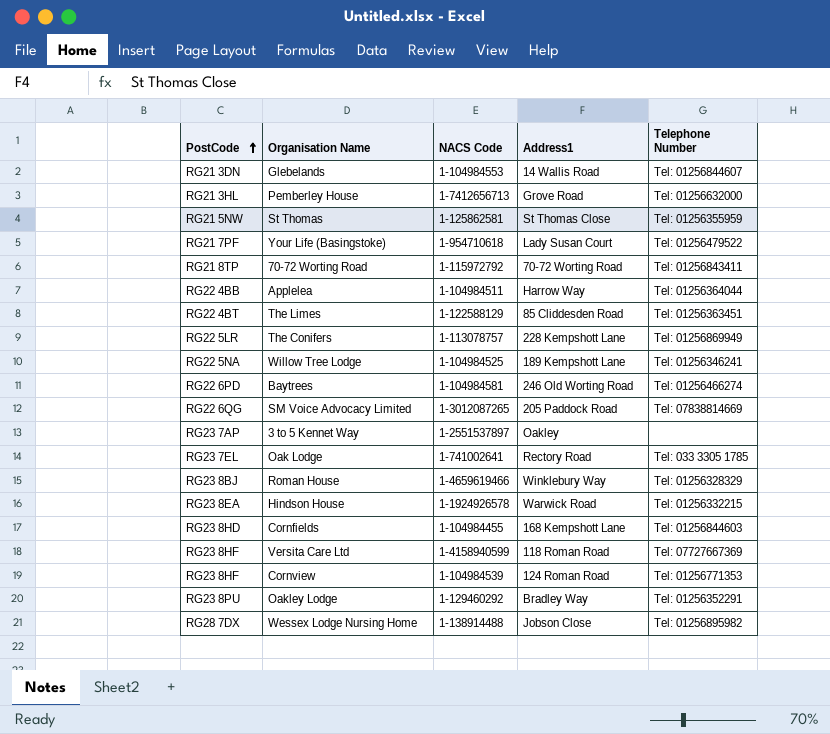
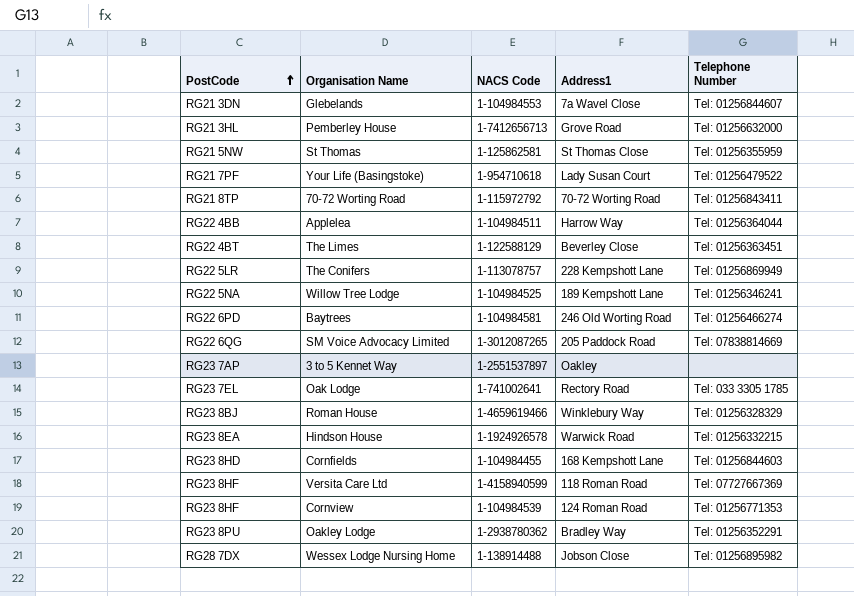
Glebelands | Address1: 14 Wallis Road -> 7a Wavel Close
The Limes | Address1: 85 Cliddesden Road -> Beverley Close
Oakley Lodge | NACS Code: 1-129460292 -> 1-2938780362

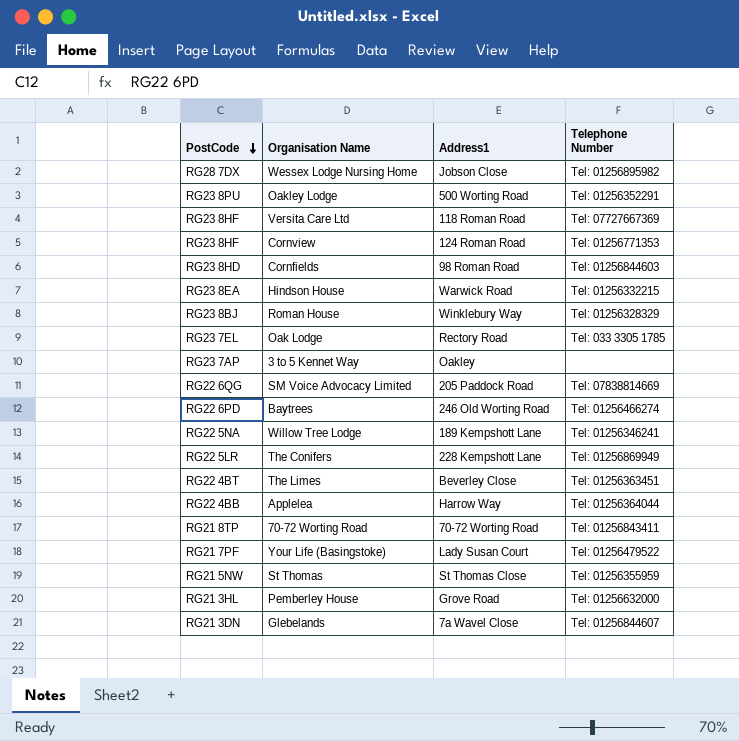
row order: PostCode ascending -> PostCode descending
column NACS Code | position: 3 -> none
Oakley Lodge | Address1: Bradley Way -> 500 Worting Road
Cornfields | Address1: 168 Kempshott Lane -> 98 Roman Road

